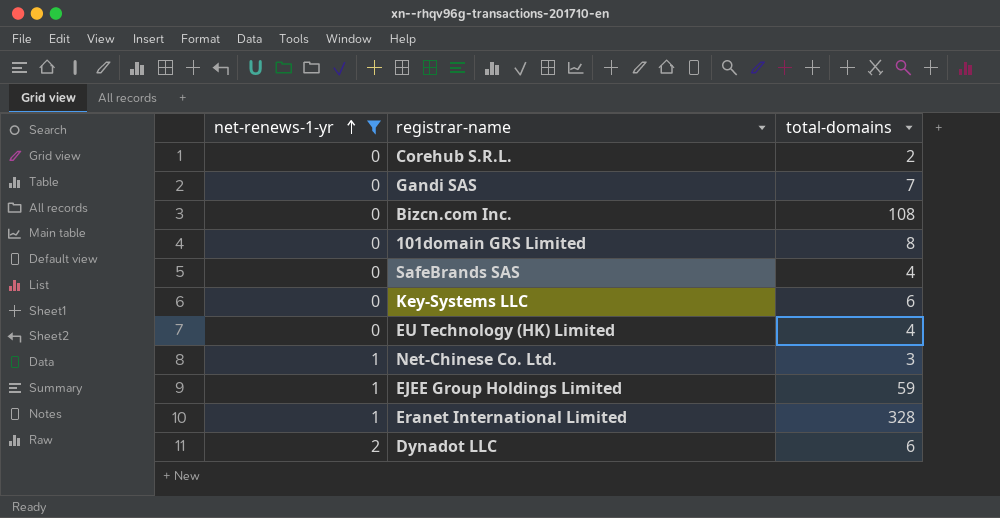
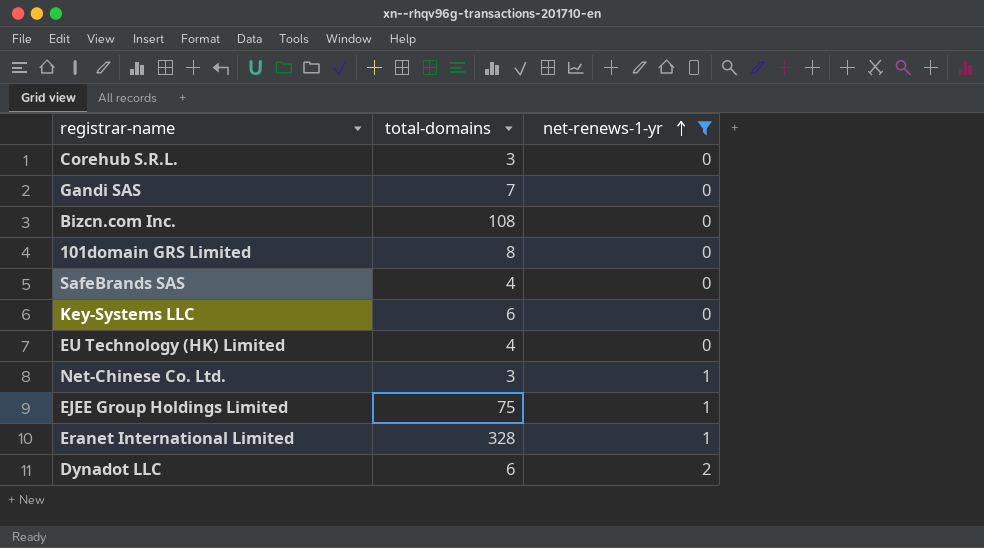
column net-renews-1-yr | position: 1 -> 3
Corehub S.R.L. | total-domains: 2 -> 3
EJEE Group Holdings Limited | total-domains: 59 -> 75

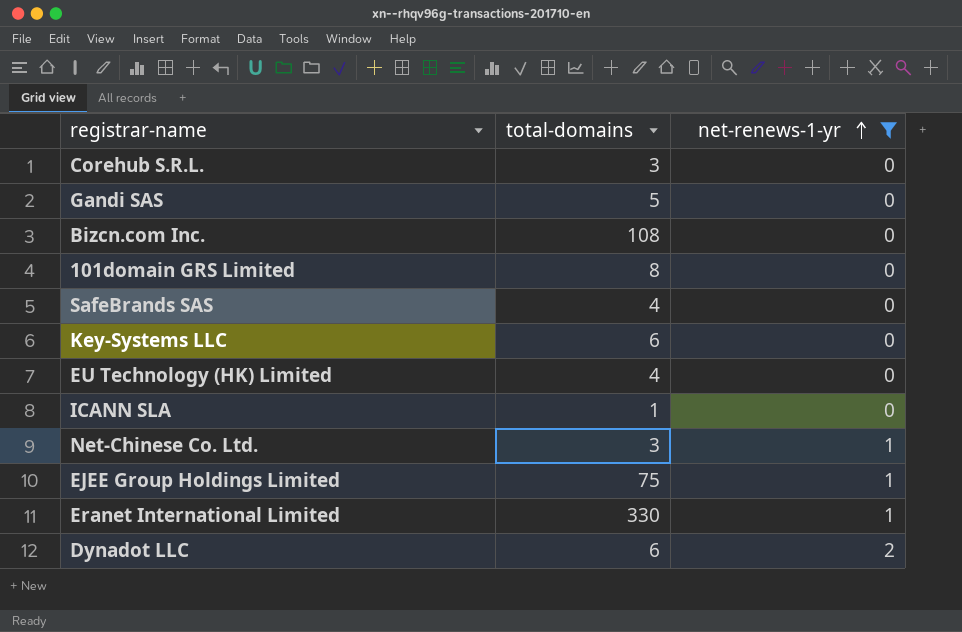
Gandi SAS | total-domains: 7 -> 5
row ICANN SLA: none -> 1 | 0
Eranet International Limited | total-domains: 328 -> 330

